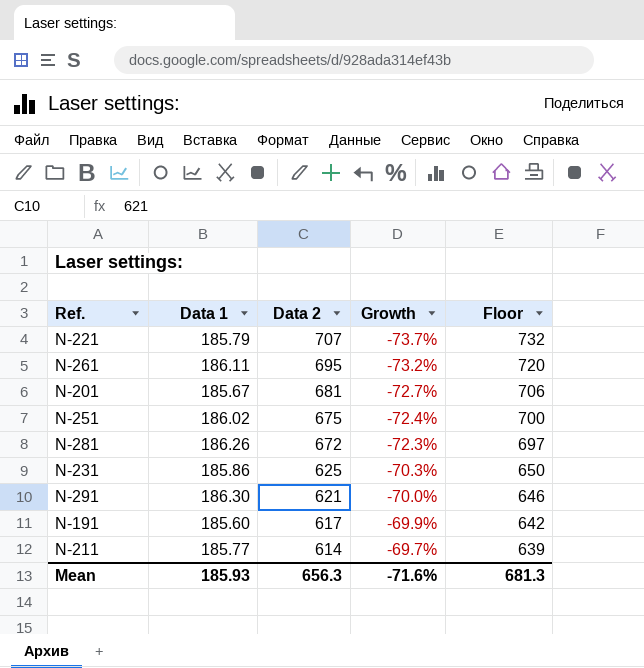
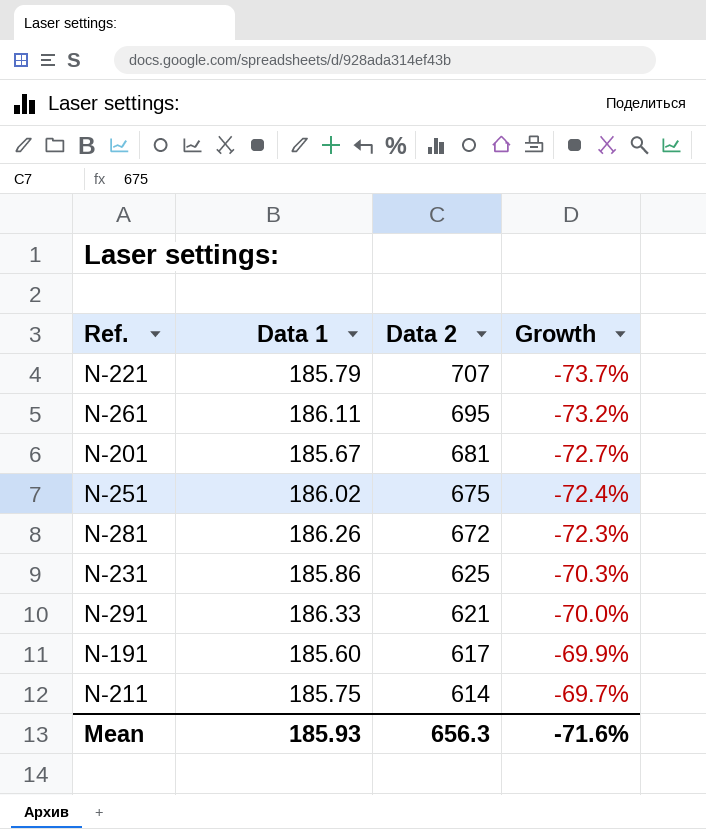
column Floor | formula: [Data 2] + 25 -> none
N-291 | Data 1: 186.30 -> 186.33
N-211 | Data 1: 185.77 -> 185.75

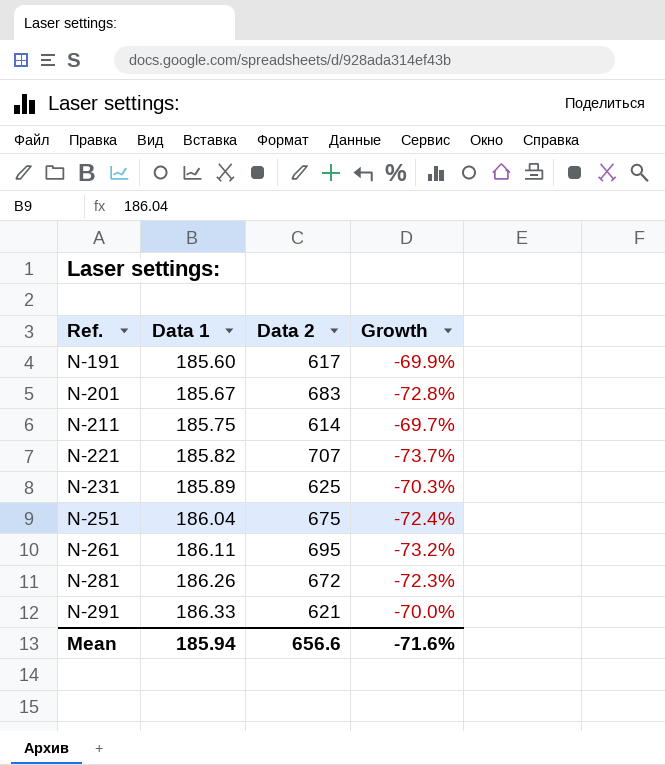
row order: Data 2 descending -> Ref. ascending
N-201 | Data 2: 681 -> 683
N-201 | Growth: -72.7% -> -72.8%
N-221 | Data 1: 185.79 -> 185.82
N-231 | Data 1: 185.86 -> 185.89
N-251 | Data 1: 186.02 -> 186.04
Mean | Data 1: 185.93 -> 185.94
Mean | Data 2: 656.3 -> 656.6

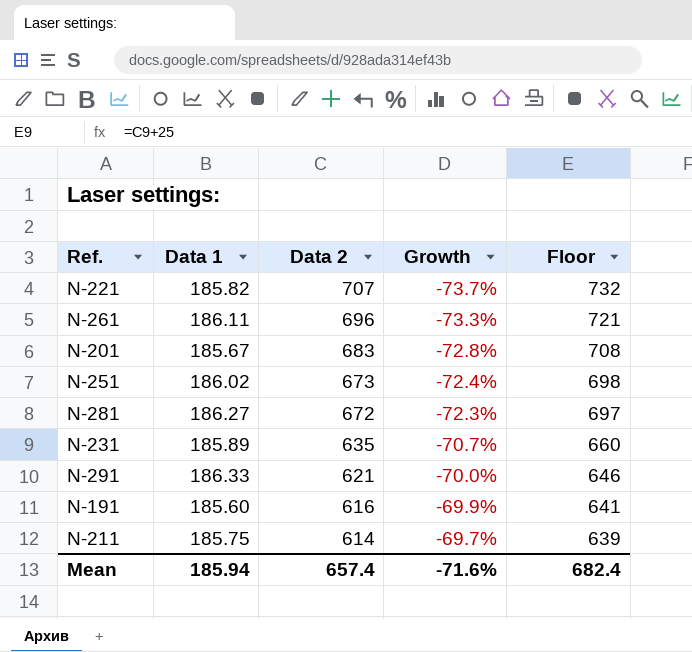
row order: Ref. ascending -> Data 2 descending
column Floor | formula: none -> [Data 2] + 25
N-261 | Data 2: 695 -> 696
N-261 | Growth: -73.2% -> -73.3%
N-251 | Data 1: 186.04 -> 186.02
N-251 | Data 2: 675 -> 673
N-281 | Data 1: 186.26 -> 186.27
N-231 | Data 2: 625 -> 635
N-231 | Growth: -70.3% -> -70.7%
N-191 | Data 2: 617 -> 616
Mean | Data 2: 656.6 -> 657.4

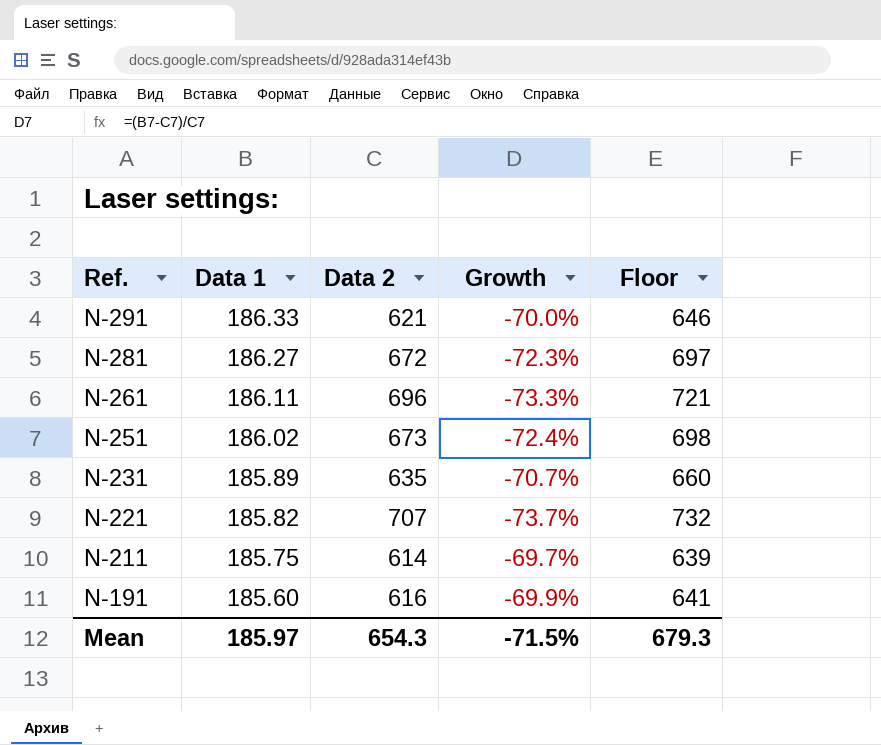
row order: Data 2 descending -> Ref. descending
row N-201: 185.67 | 683 | -72.8% | 708 -> none
Mean | Data 1: 185.94 -> 185.97
Mean | Data 2: 657.4 -> 654.3
Mean | Growth: -71.6% -> -71.5%
Mean | Floor: 682.4 -> 679.3

